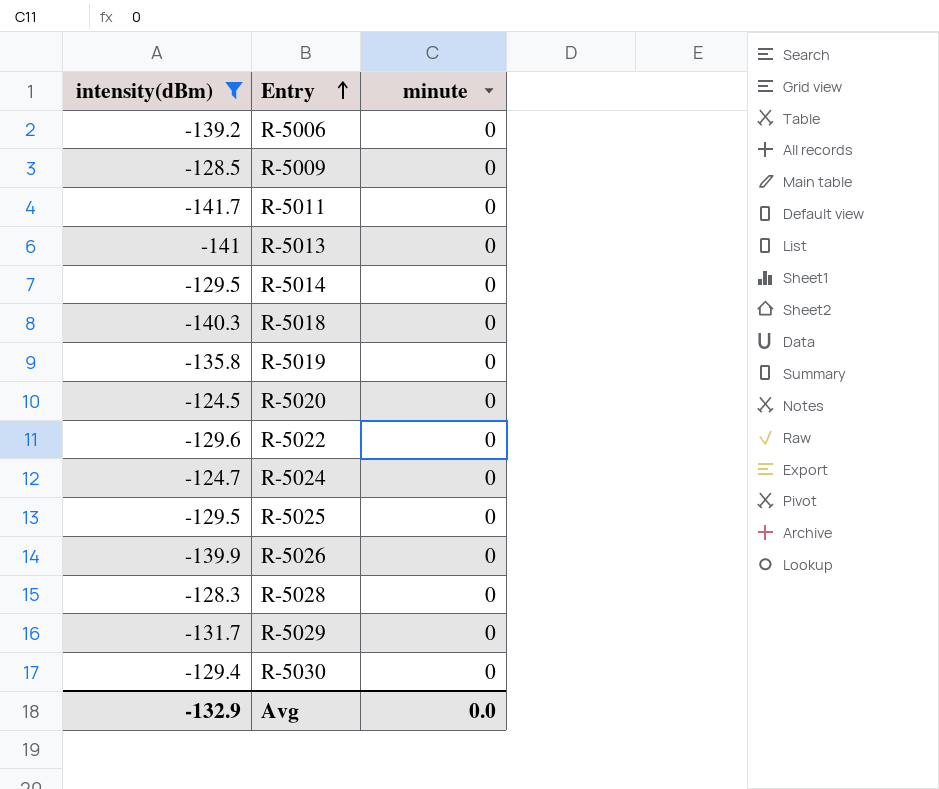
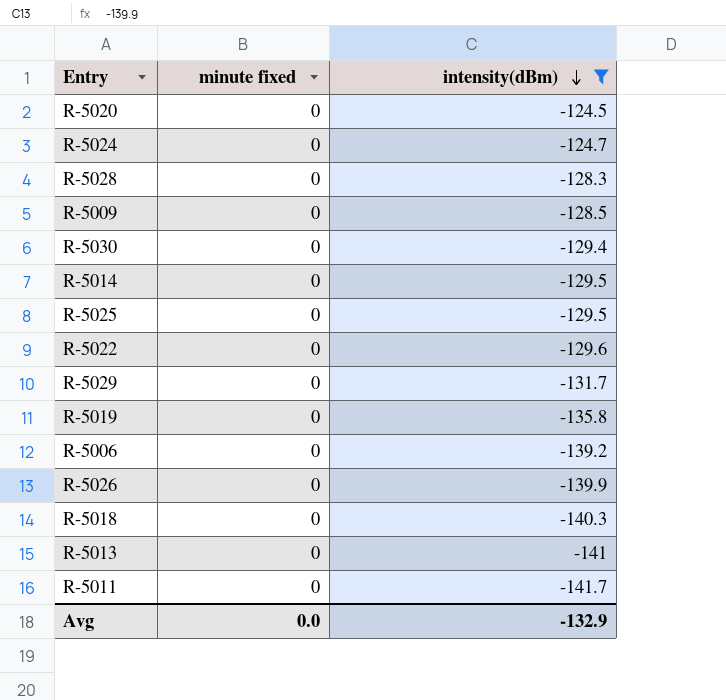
row order: Entry ascending -> intensity(dBm) descending
column name: minute -> minute fixed
column intensity(dBm) | position: 1 -> 3

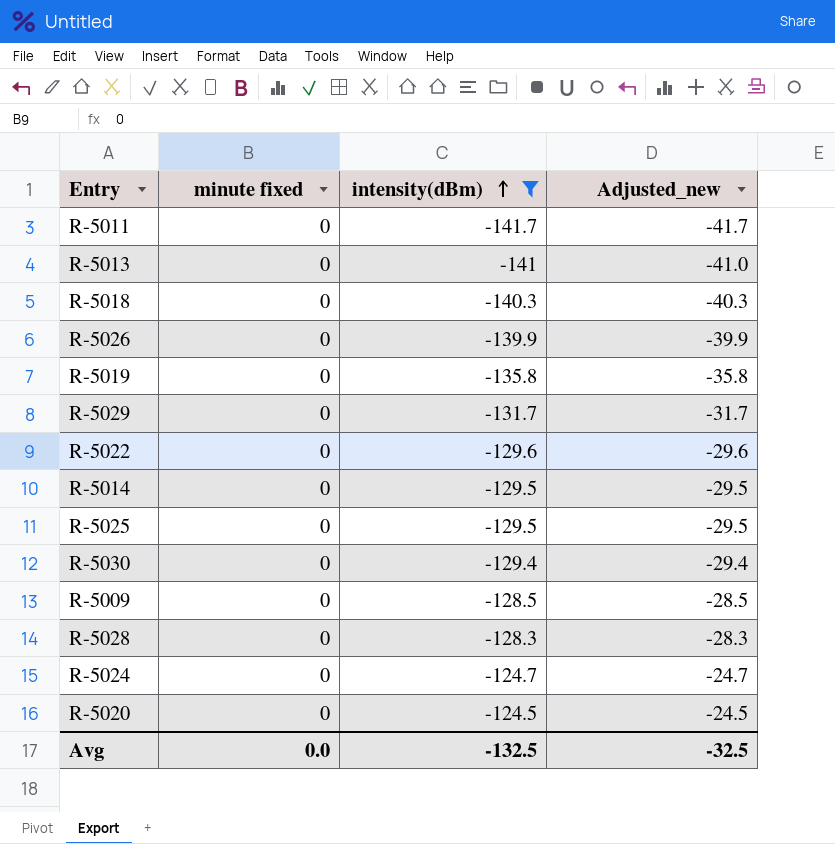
row order: intensity(dBm) descending -> intensity(dBm) ascending
column Adjusted_new | formula: none -> [intensity(dBm)] + 100
row R-5006: 0 | -139.2 -> none
Avg | intensity(dBm): -132.9 -> -132.5

